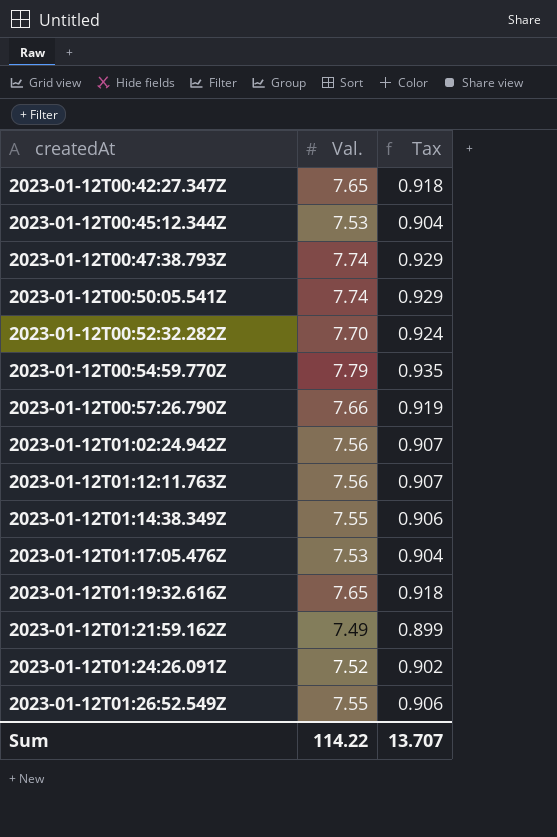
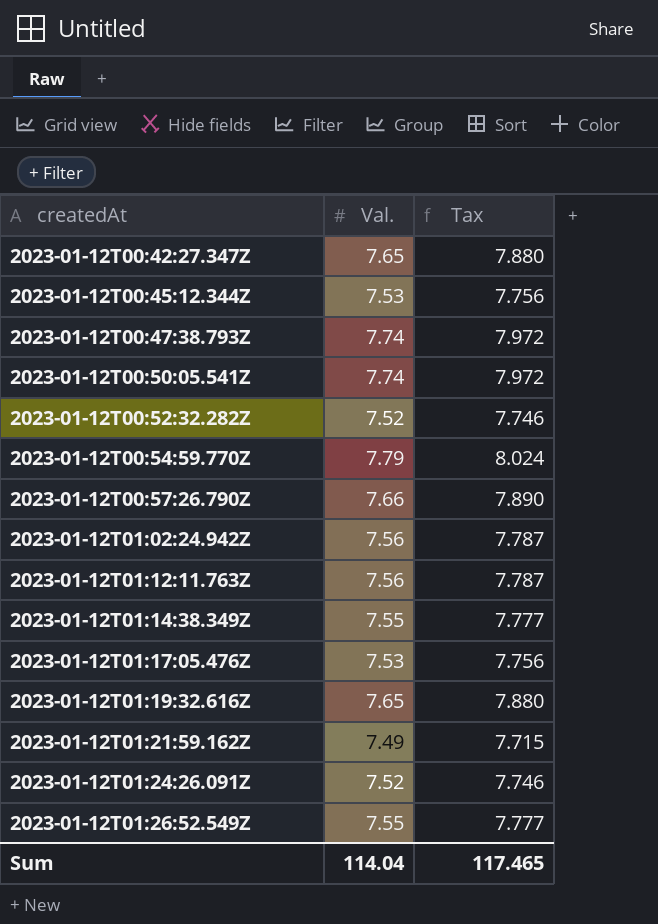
column Tax | formula: [Val.] * 0.12 -> [Val.] * 1.03
2023-01-12T00:52:32.282Z | Val.: 7.70 -> 7.52
Sum | Val.: 114.22 -> 114.04
Sum | Tax: 13.707 -> 117.465

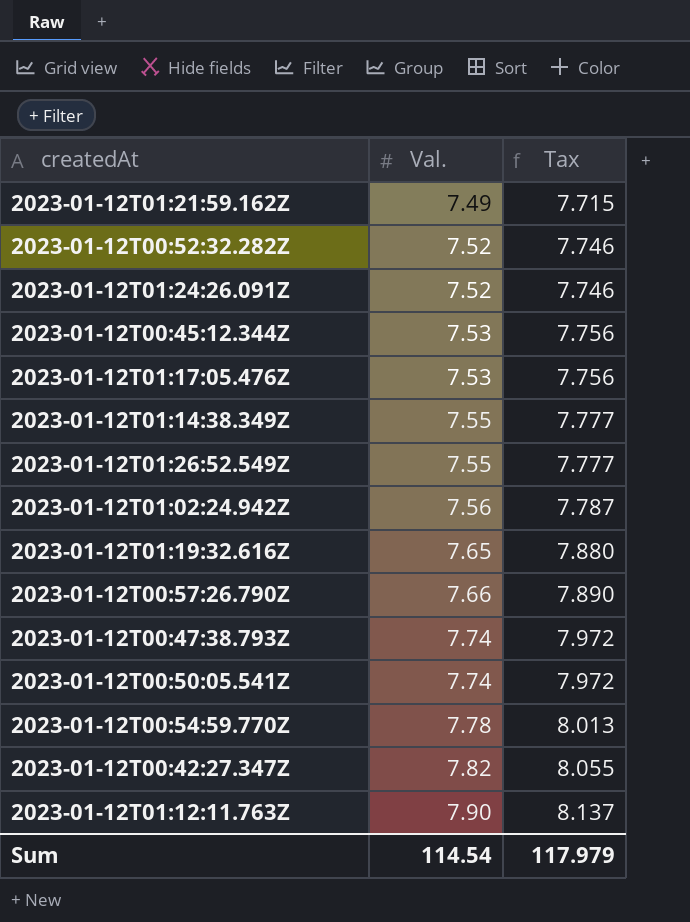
row order: createdAt ascending -> Val. ascending
2023-01-12T00:54:59.770Z | Val.: 7.79 -> 7.78
2023-01-12T00:54:59.770Z | Tax: 8.024 -> 8.013
2023-01-12T00:42:27.347Z | Val.: 7.65 -> 7.82
2023-01-12T00:42:27.347Z | Tax: 7.880 -> 8.055
2023-01-12T01:12:11.763Z | Val.: 7.56 -> 7.90
2023-01-12T01:12:11.763Z | Tax: 7.787 -> 8.137
Sum | Val.: 114.04 -> 114.54
Sum | Tax: 117.465 -> 117.979

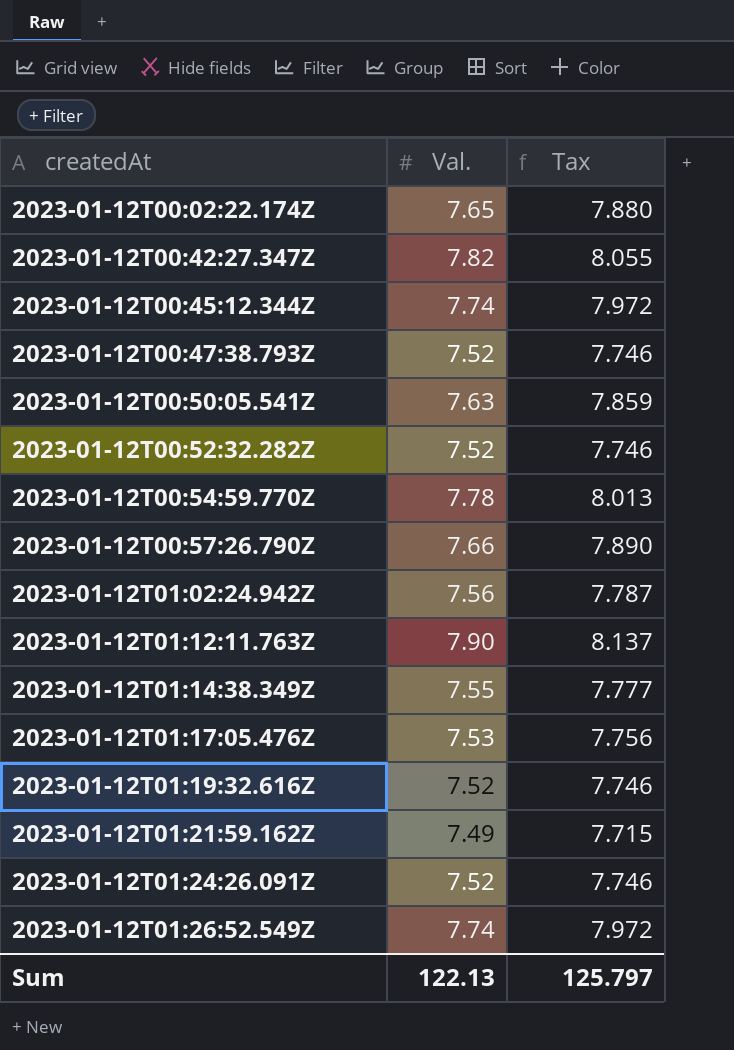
row order: Val. ascending -> createdAt ascending
row 2023-01-12T00:02:22.174Z: none -> 7.65 | 7.880
2023-01-12T00:45:12.344Z | Val.: 7.53 -> 7.74
2023-01-12T00:45:12.344Z | Tax: 7.756 -> 7.972
2023-01-12T00:47:38.793Z | Val.: 7.74 -> 7.52
2023-01-12T00:47:38.793Z | Tax: 7.972 -> 7.746
2023-01-12T00:50:05.541Z | Val.: 7.74 -> 7.63
2023-01-12T00:50:05.541Z | Tax: 7.972 -> 7.859
2023-01-12T01:19:32.616Z | Val.: 7.65 -> 7.52
2023-01-12T01:19:32.616Z | Tax: 7.880 -> 7.746
2023-01-12T01:26:52.549Z | Val.: 7.55 -> 7.74
2023-01-12T01:26:52.549Z | Tax: 7.777 -> 7.972
Sum | Val.: 114.54 -> 122.13
Sum | Tax: 117.979 -> 125.797

